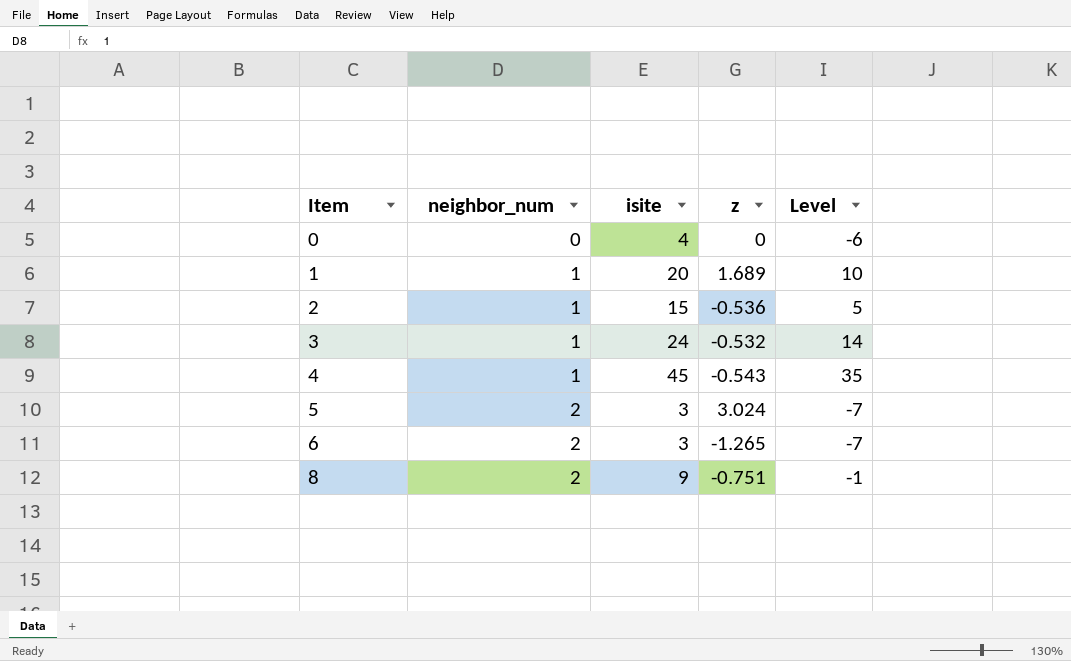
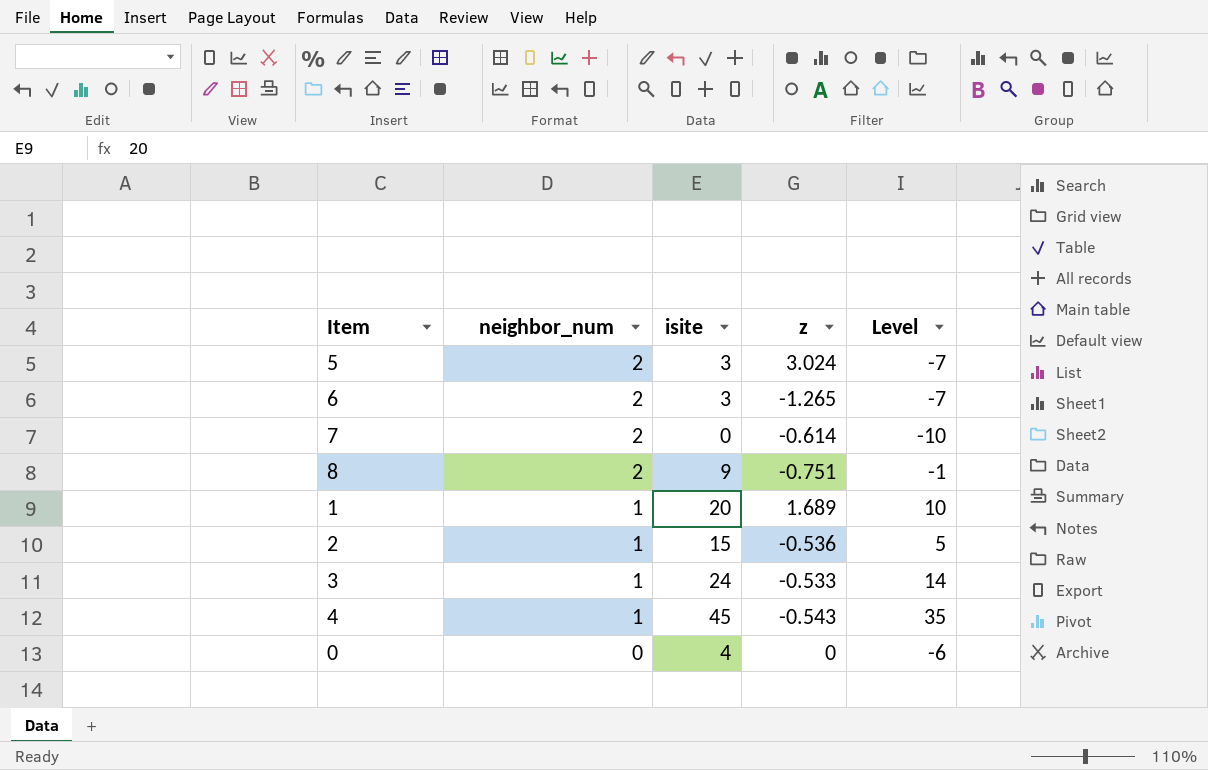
row order: Item ascending -> neighbor_num descending
row 7: none -> 2 | 0 | -0.614 | -10
3 | z: -0.532 -> -0.533

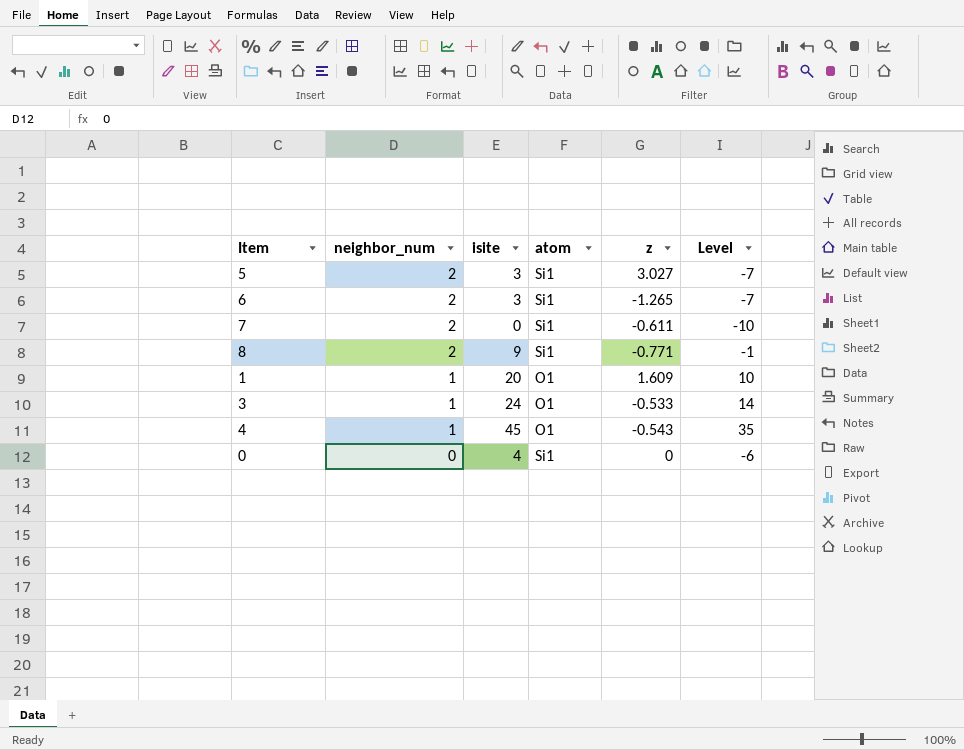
column atom | position: none -> 4
row 2: 1 | 15 | -0.536 | 5 -> none
5 | z: 3.024 -> 3.027
7 | z: -0.614 -> -0.611
8 | z: -0.751 -> -0.771
1 | z: 1.689 -> 1.609

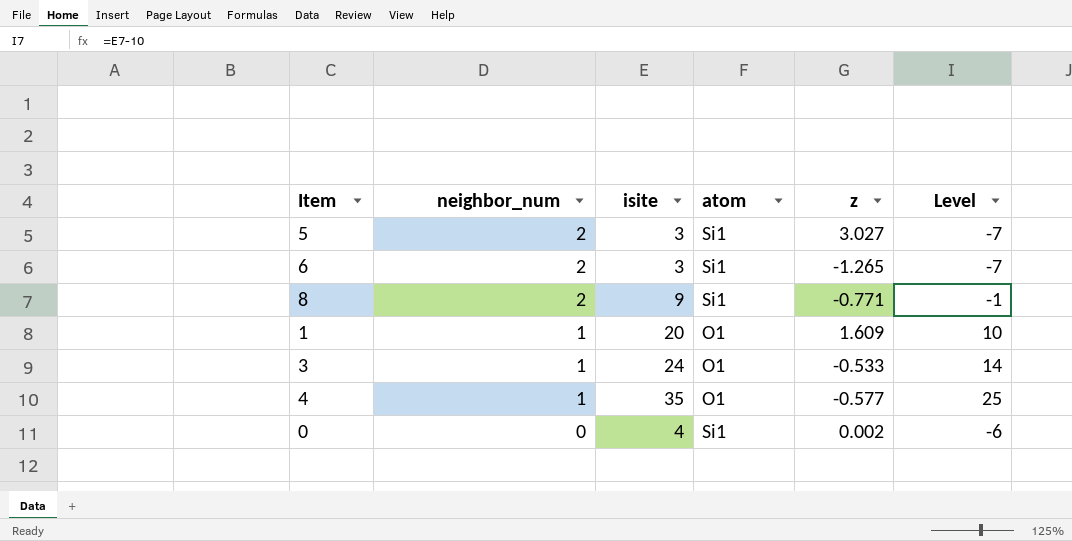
row 7: 2 | 0 | Si1 | -0.611 | -10 -> none
4 | isite: 45 -> 35
4 | z: -0.543 -> -0.577
4 | Level: 35 -> 25
0 | z: 0 -> 0.002

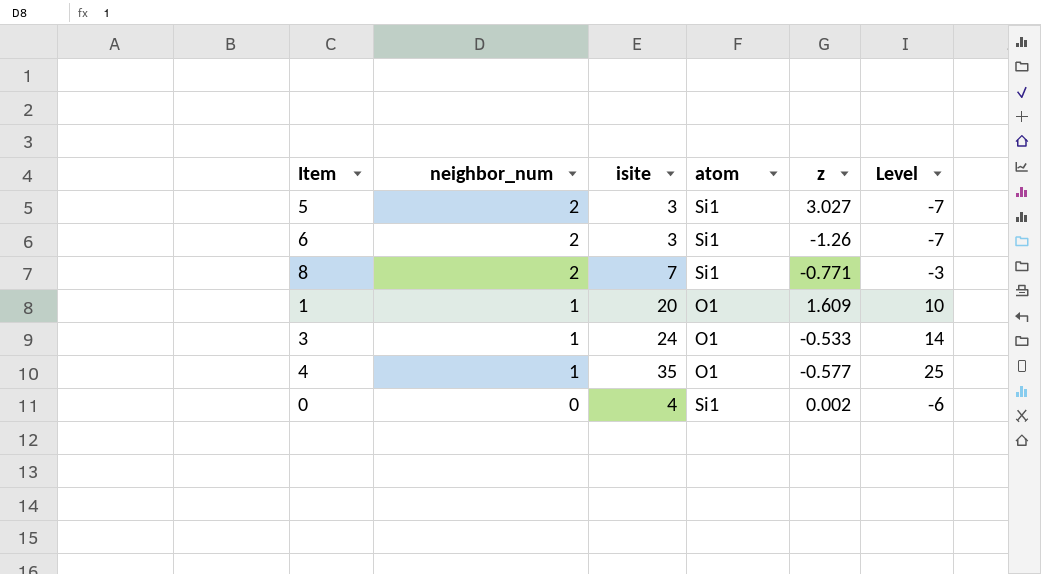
6 | z: -1.265 -> -1.26
8 | isite: 9 -> 7
8 | Level: -1 -> -3

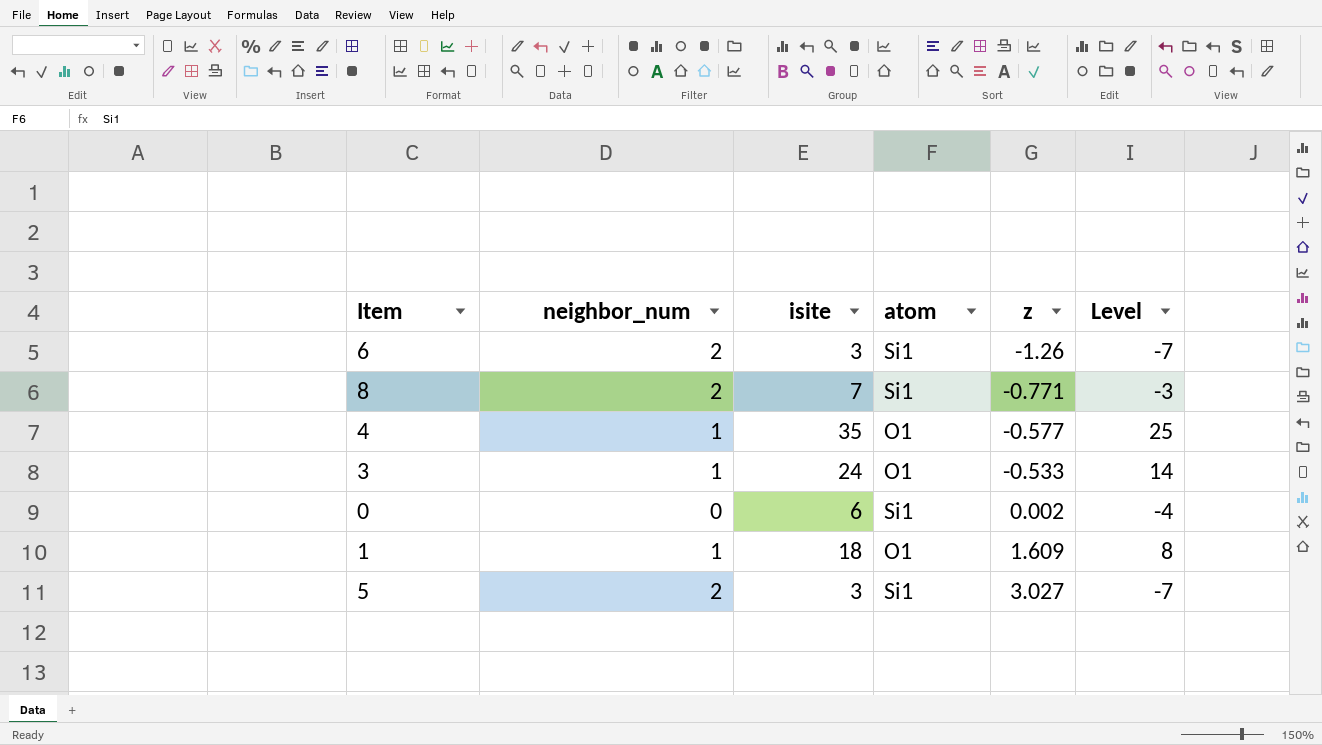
row order: neighbor_num descending -> z ascending
0 | isite: 4 -> 6
0 | Level: -6 -> -4
1 | isite: 20 -> 18
1 | Level: 10 -> 8

